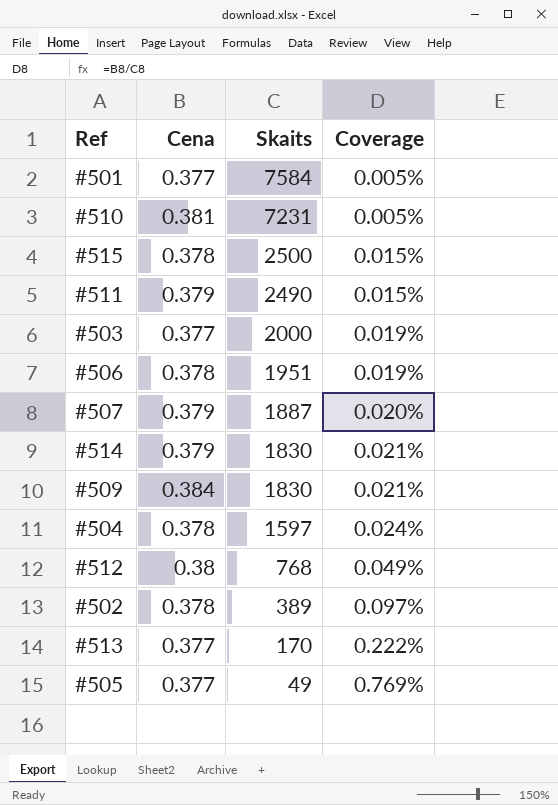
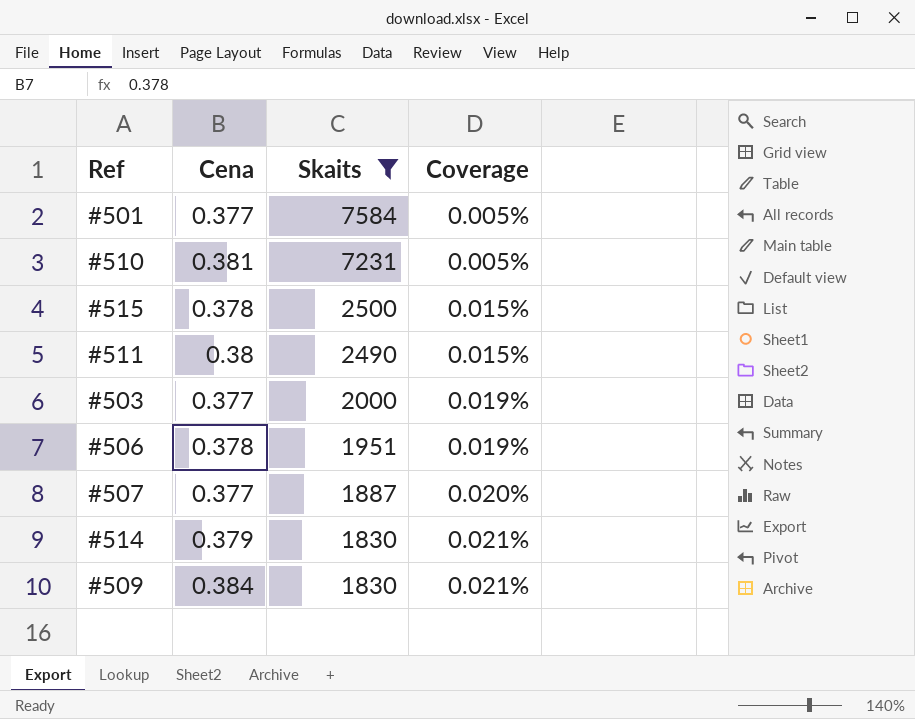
filter: none -> Skaits >= 1830
#511 | Cena: 0.379 -> 0.38
#507 | Cena: 0.379 -> 0.377

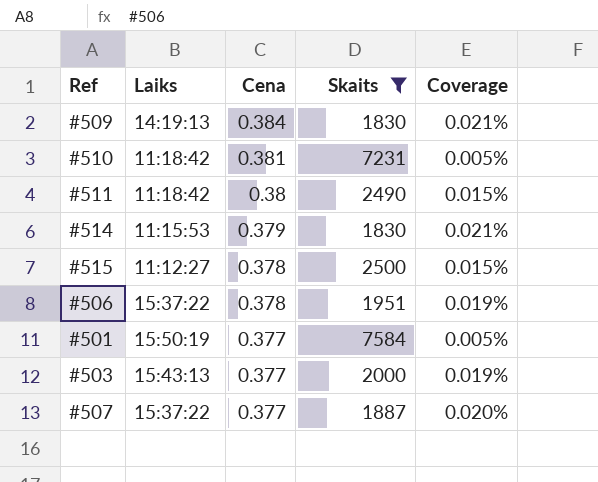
row order: Skaits descending -> Cena descending
column Laiks | position: none -> 2

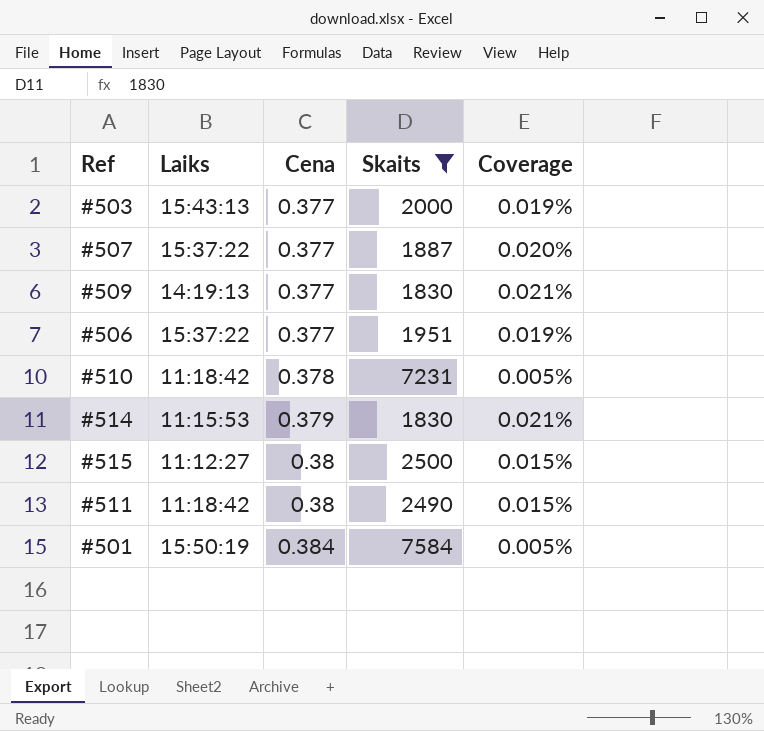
row order: Cena descending -> Cena ascending
#509 | Cena: 0.384 -> 0.377
#506 | Cena: 0.378 -> 0.377
#510 | Cena: 0.381 -> 0.378
#515 | Cena: 0.378 -> 0.38
#501 | Cena: 0.377 -> 0.384

